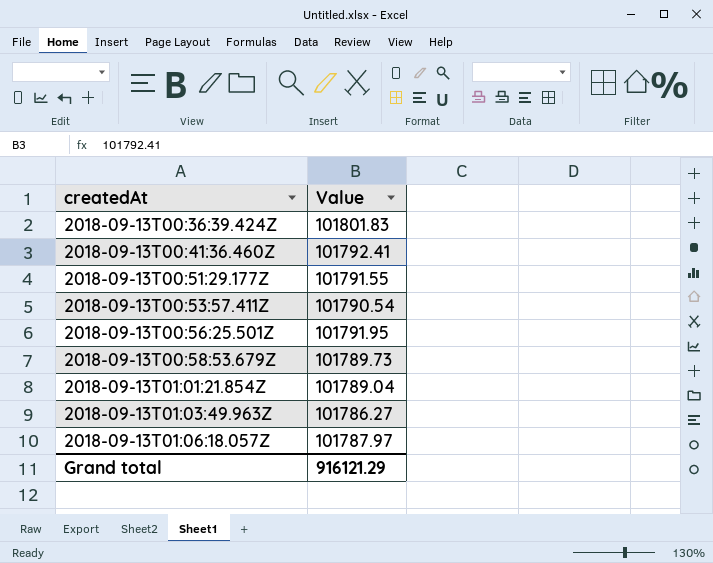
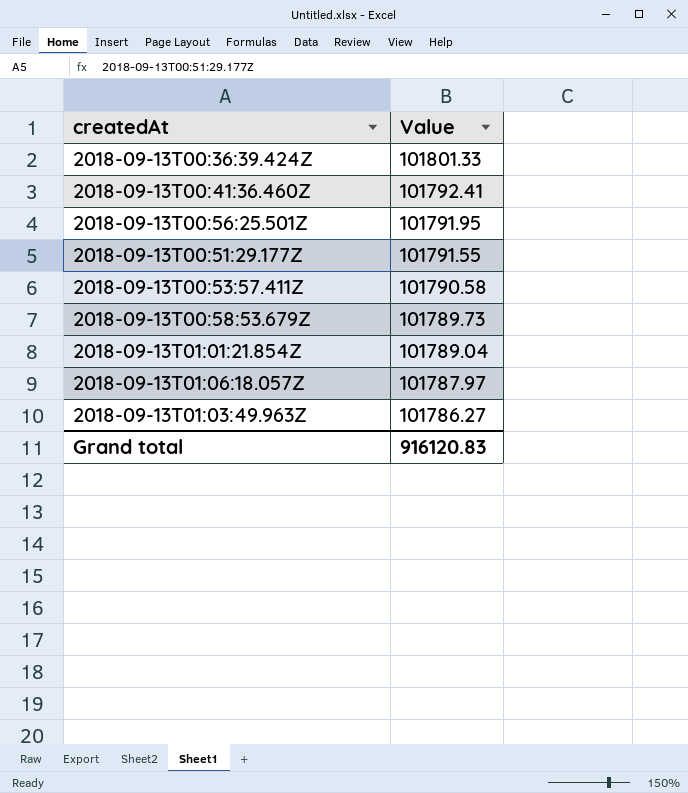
row order: createdAt ascending -> Value descending
2018-09-13T00:36:39.424Z | Value: 101801.83 -> 101801.33
2018-09-13T00:53:57.411Z | Value: 101790.54 -> 101790.58
Grand total | Value: 916121.29 -> 916120.83

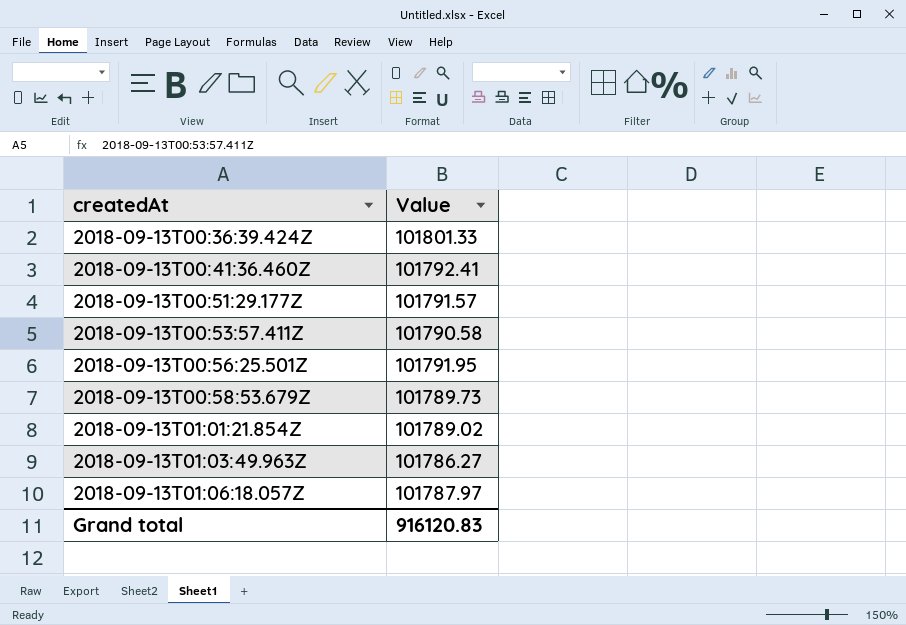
row order: Value descending -> createdAt ascending
2018-09-13T00:51:29.177Z | Value: 101791.55 -> 101791.57
2018-09-13T01:01:21.854Z | Value: 101789.04 -> 101789.02

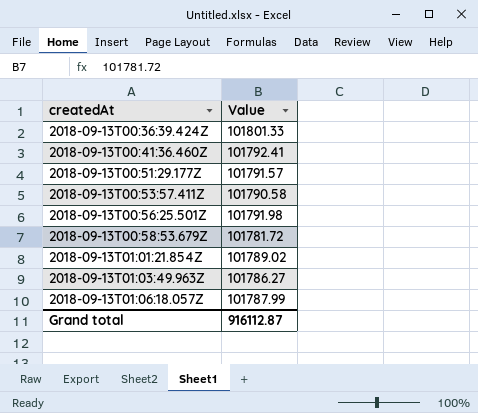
2018-09-13T00:56:25.501Z | Value: 101791.95 -> 101791.98
2018-09-13T00:58:53.679Z | Value: 101789.73 -> 101781.72
2018-09-13T01:06:18.057Z | Value: 101787.97 -> 101787.99
Grand total | Value: 916120.83 -> 916112.87

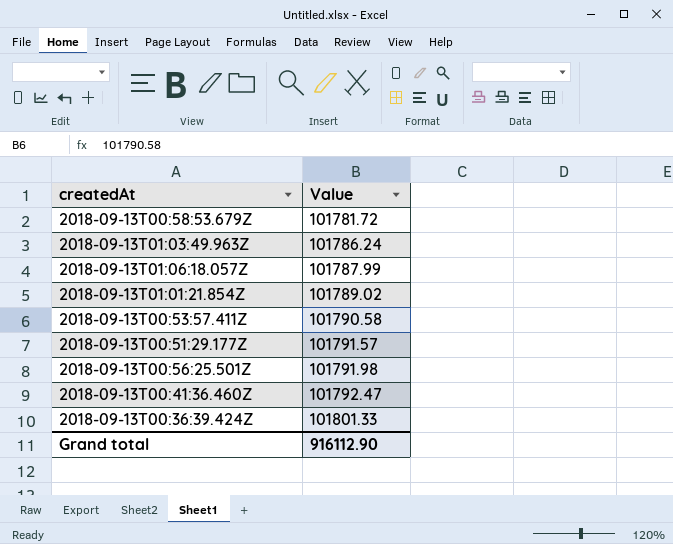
row order: createdAt ascending -> Value ascending
2018-09-13T01:03:49.963Z | Value: 101786.27 -> 101786.24
2018-09-13T00:41:36.460Z | Value: 101792.41 -> 101792.47
Grand total | Value: 916112.87 -> 916112.90

